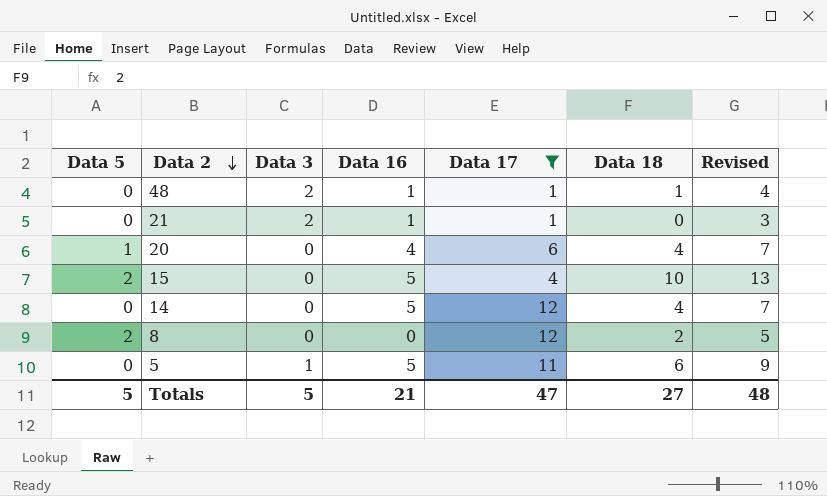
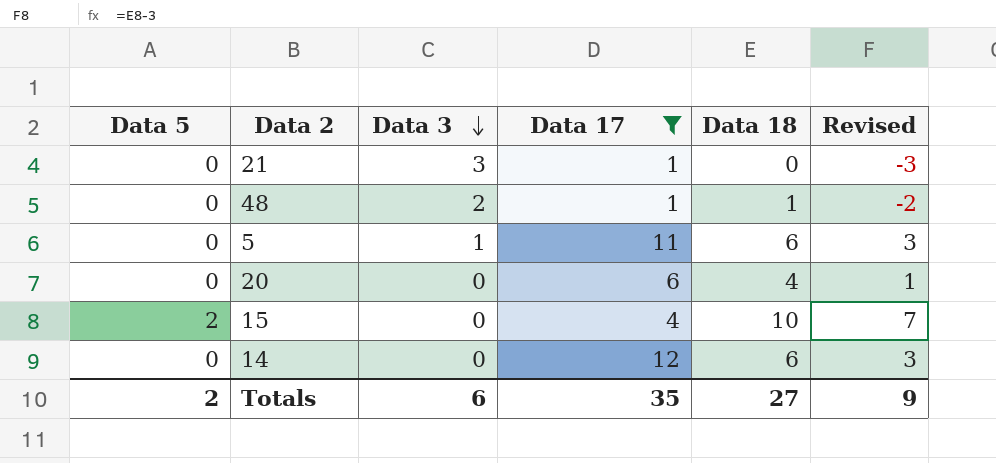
row order: Data 2 descending -> Data 3 descending
column Data 16 | position: 4 -> none
column Revised | formula: [Data 18] + 3 -> [Data 18] - 3
row 8: 2 | 0 | 0 | 12 | 2 | 5 -> none
21 | Data 3: 2 -> 3
20 | Data 5: 1 -> 0
14 | Data 18: 4 -> 6
Totals | Data 5: 5 -> 2
Totals | Data 3: 5 -> 6
Totals | Data 17: 47 -> 35
Totals | Revised: 48 -> 9

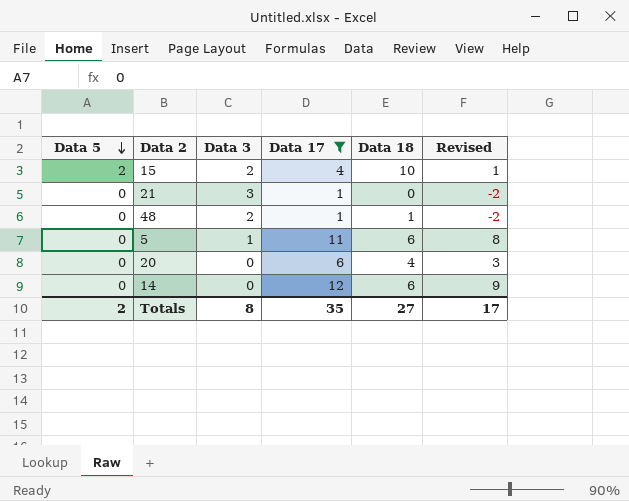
row order: Data 3 descending -> Data 5 descending
column Revised | formula: [Data 18] - 3 -> [Data 17] - 3
15 | Data 3: 0 -> 2
Totals | Data 3: 6 -> 8
Totals | Revised: 9 -> 17

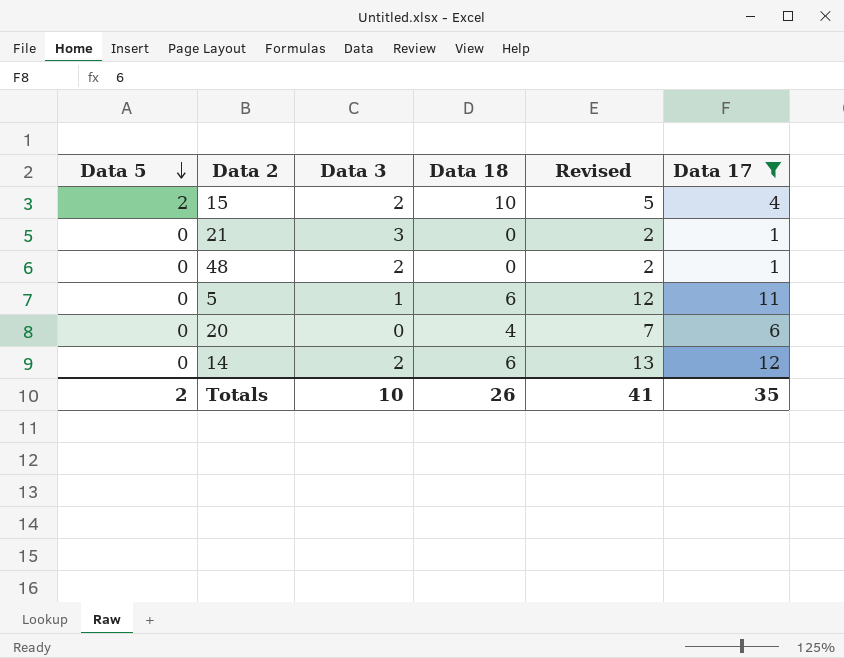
column Revised | formula: [Data 17] - 3 -> [Data 17] + 1
column Data 17 | position: 4 -> 6
48 | Data 18: 1 -> 0
14 | Data 3: 0 -> 2
Totals | Data 3: 8 -> 10
Totals | Data 18: 27 -> 26
Totals | Revised: 17 -> 41

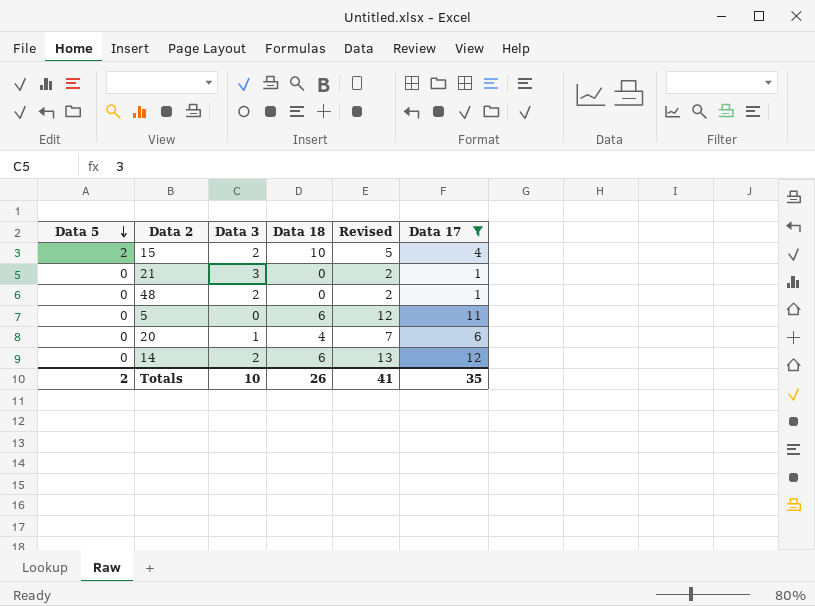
5 | Data 3: 1 -> 0
20 | Data 3: 0 -> 1

